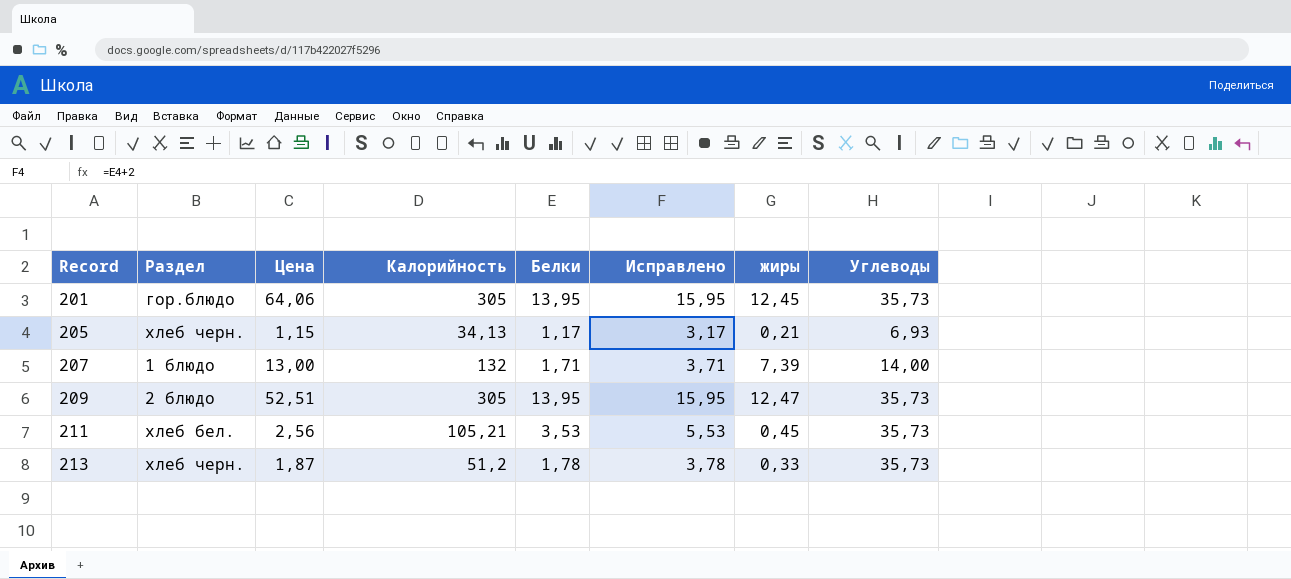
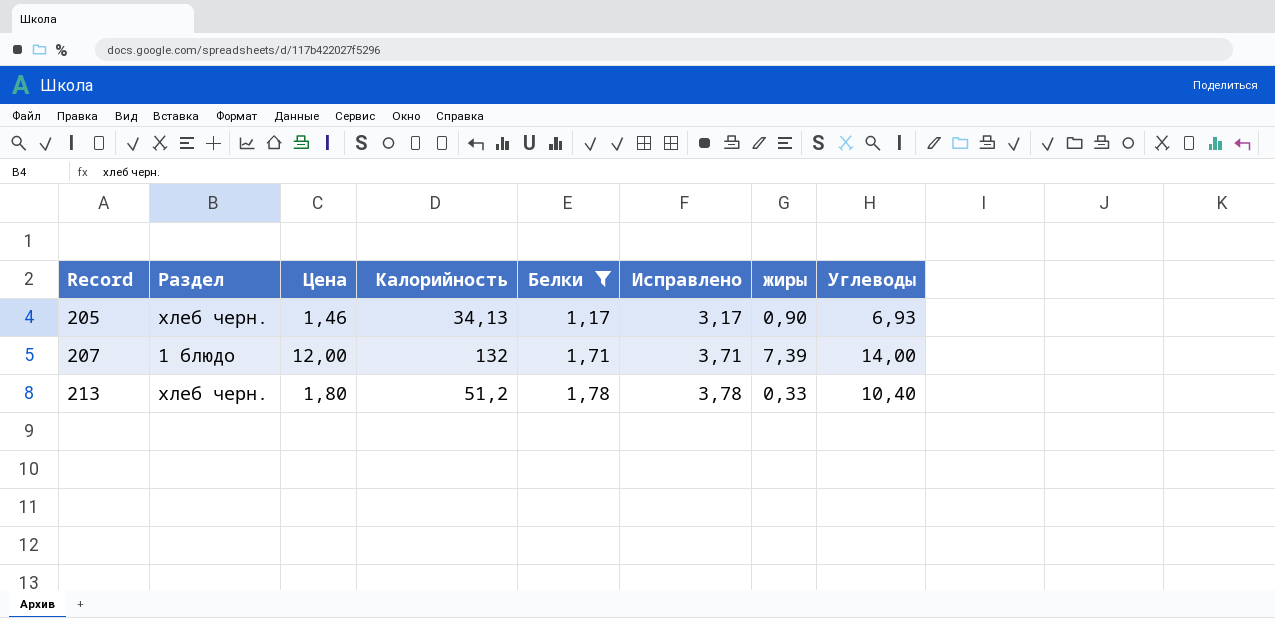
filter: none -> Белки <= 1,78
205 | Цена: 1,15 -> 1,46
205 | жиры: 0,21 -> 0,90
207 | Цена: 13,00 -> 12,00
213 | Цена: 1,87 -> 1,80
213 | Углеводы: 35,73 -> 10,40

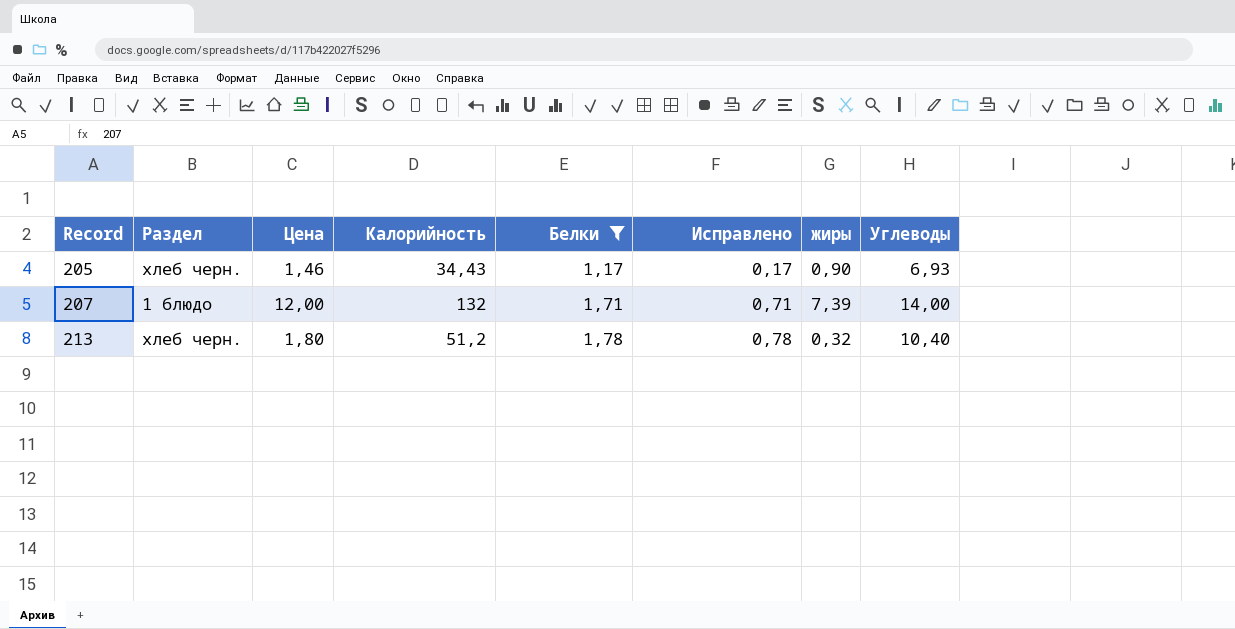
column Исправлено | formula: [Белки] + 2 -> [Белки] - 1
205 | Калорийность: 34,13 -> 34,43
213 | жиры: 0,33 -> 0,32

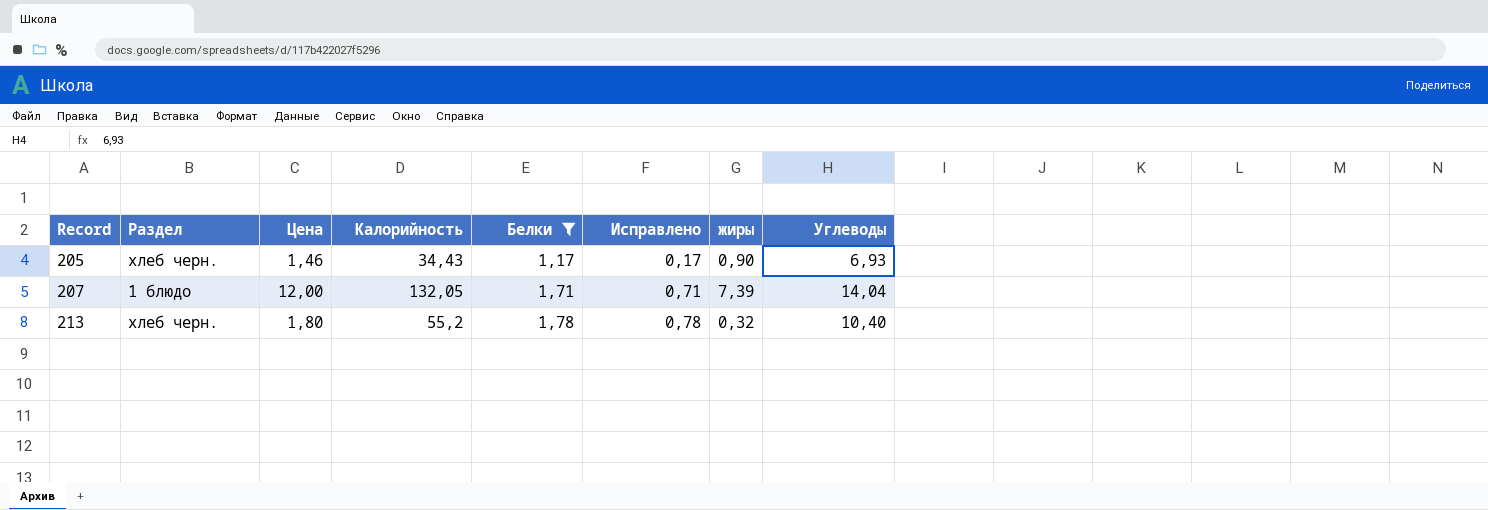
207 | Калорийность: 132 -> 132,05
207 | Углеводы: 14,00 -> 14,04
213 | Калорийность: 51,2 -> 55,2

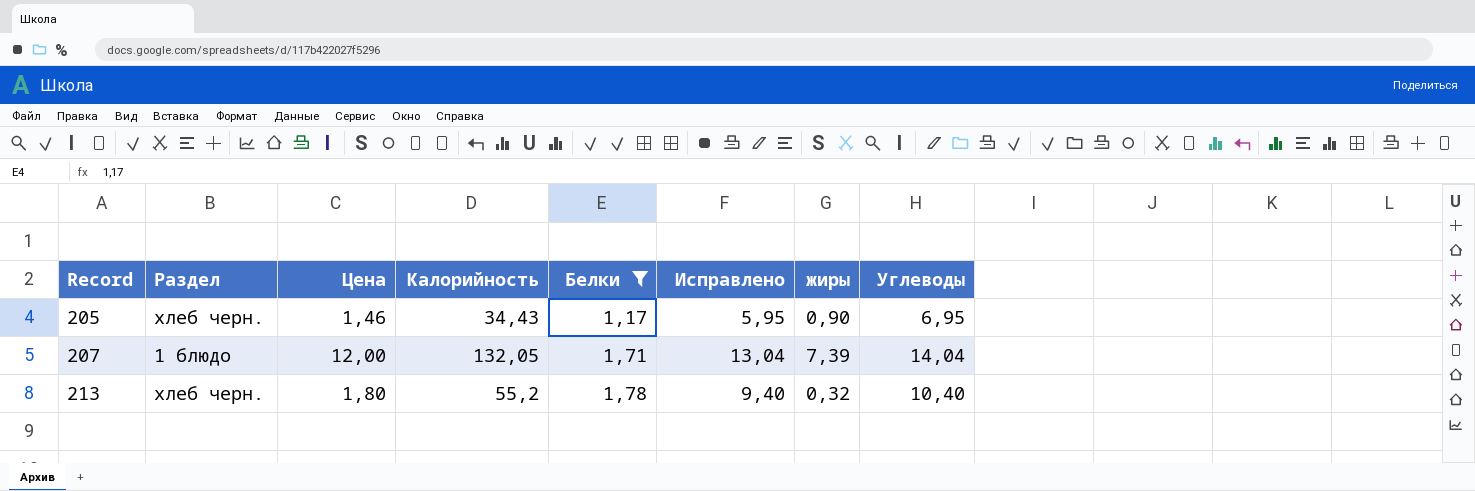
column Исправлено | formula: [Белки] - 1 -> [Углеводы] - 1
205 | Углеводы: 6,93 -> 6,95

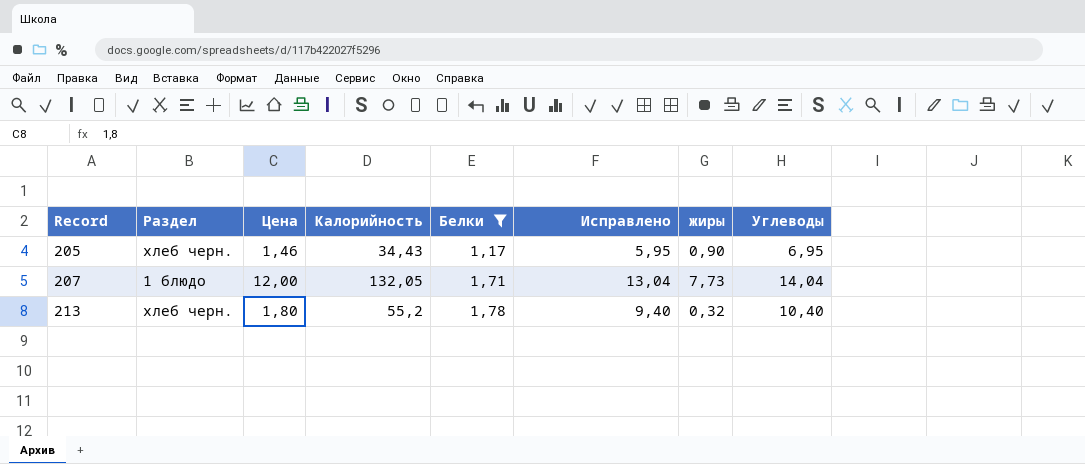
207 | жиры: 7,39 -> 7,73

